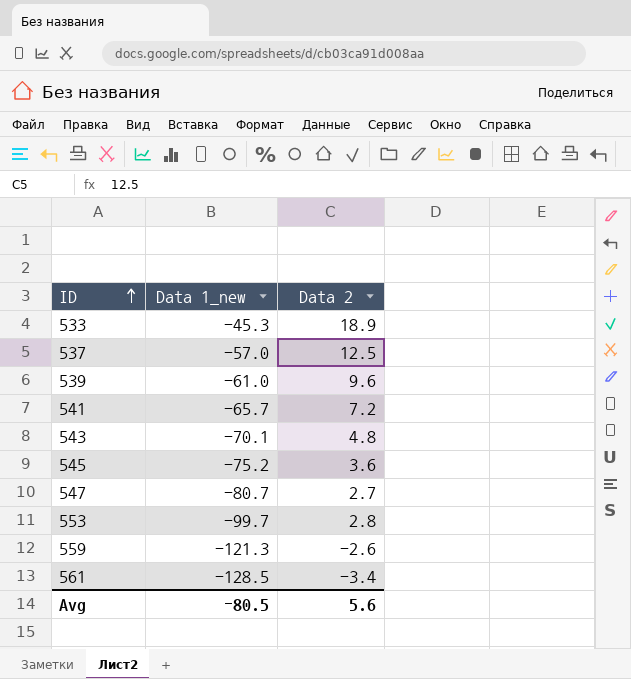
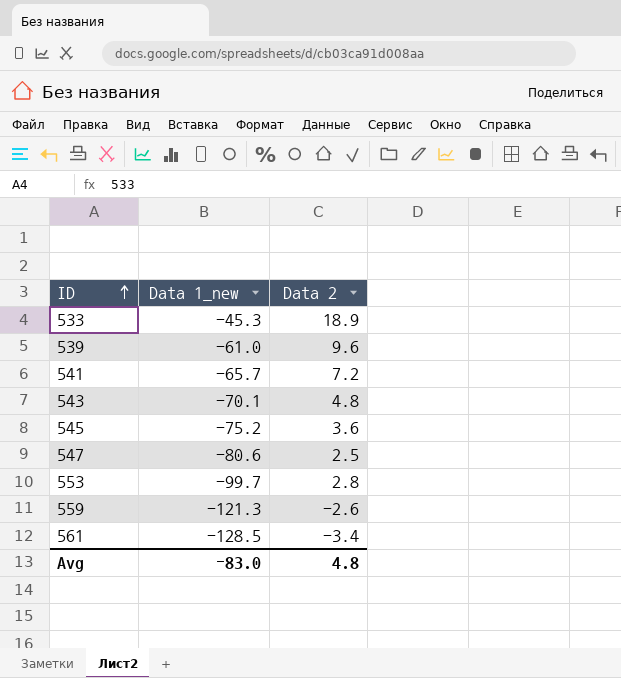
row 537: -57.0 | 12.5 -> none
547 | Data 1_new: -80.7 -> -80.6
547 | Data 2: 2.7 -> 2.5
Avg | Data 1_new: -80.5 -> -83.0
Avg | Data 2: 5.6 -> 4.8

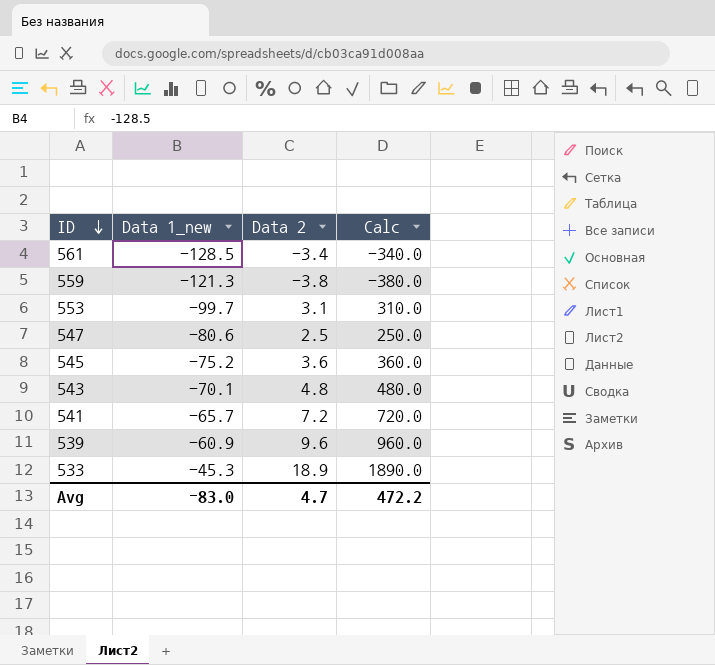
row order: ID ascending -> ID descending
column Calc | formula: none -> [Data 2] * 100
559 | Data 2: -2.6 -> -3.8
553 | Data 2: 2.8 -> 3.1
539 | Data 1_new: -61.0 -> -60.9
Avg | Data 2: 4.8 -> 4.7

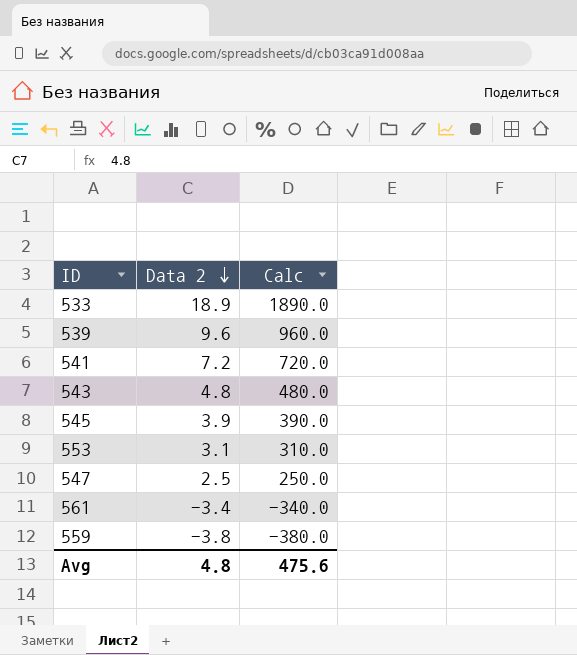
row order: ID descending -> Data 2 descending
column Data 1_new | position: 2 -> none
545 | Data 2: 3.6 -> 3.9
545 | Calc: 360.0 -> 390.0
Avg | Data 2: 4.7 -> 4.8
Avg | Calc: 472.2 -> 475.6

